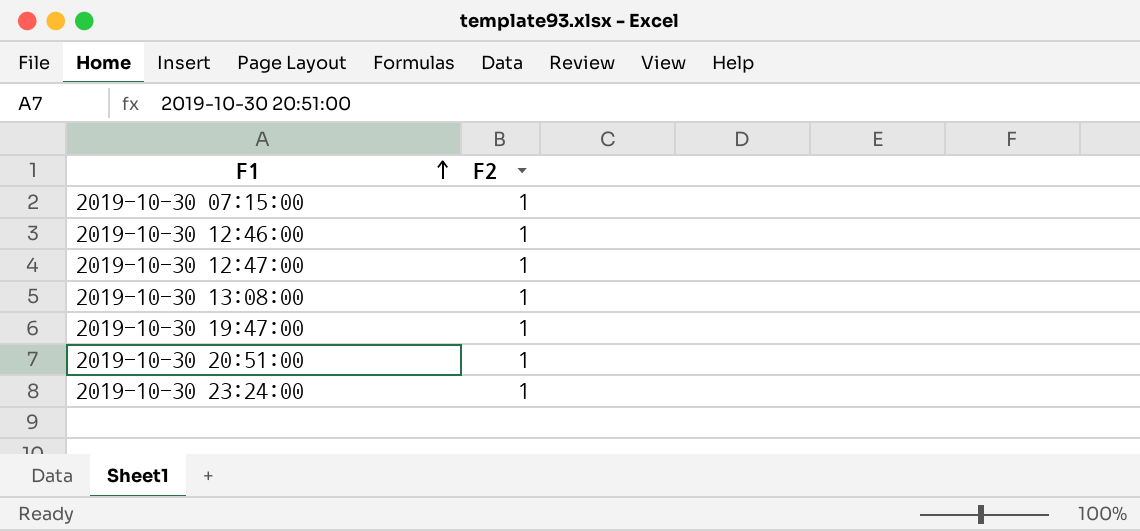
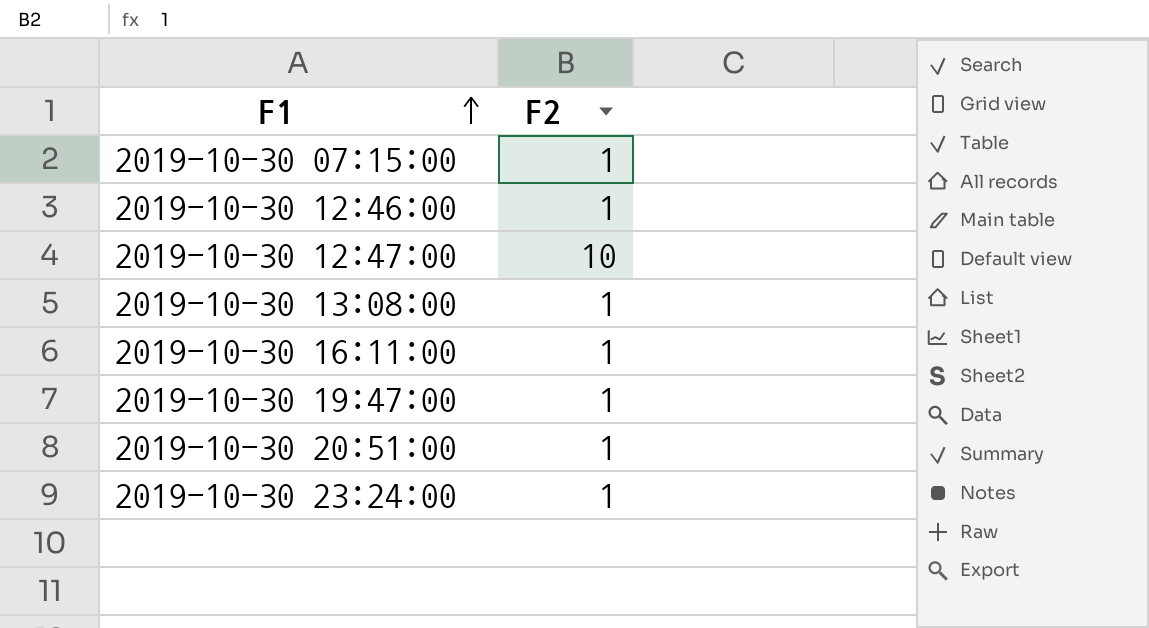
2019-10-30 12:47:00 | F2: 1 -> 10
row 2019-10-30 16:11:00: none -> 1

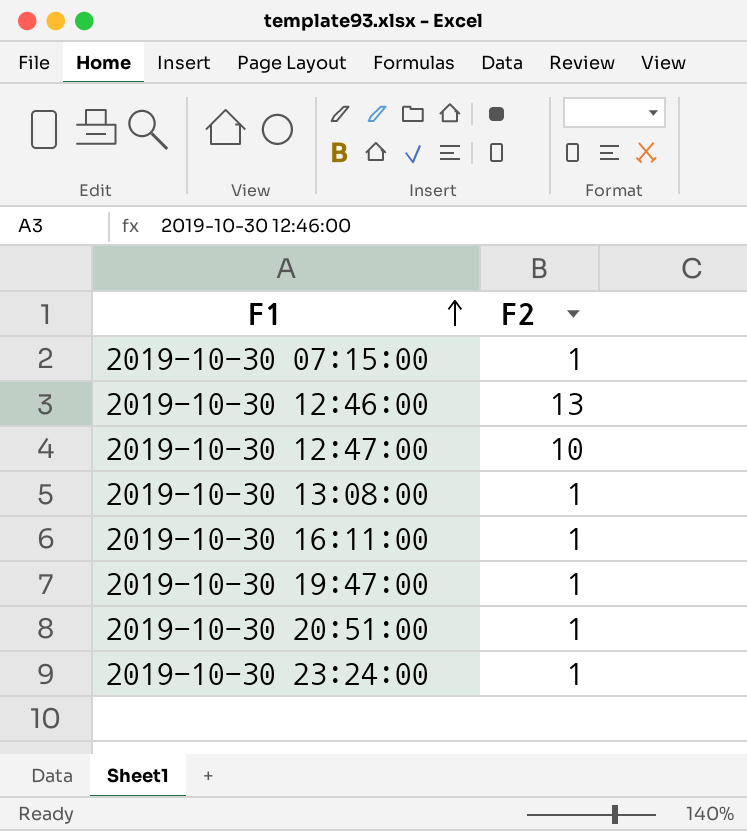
2019-10-30 12:46:00 | F2: 1 -> 13

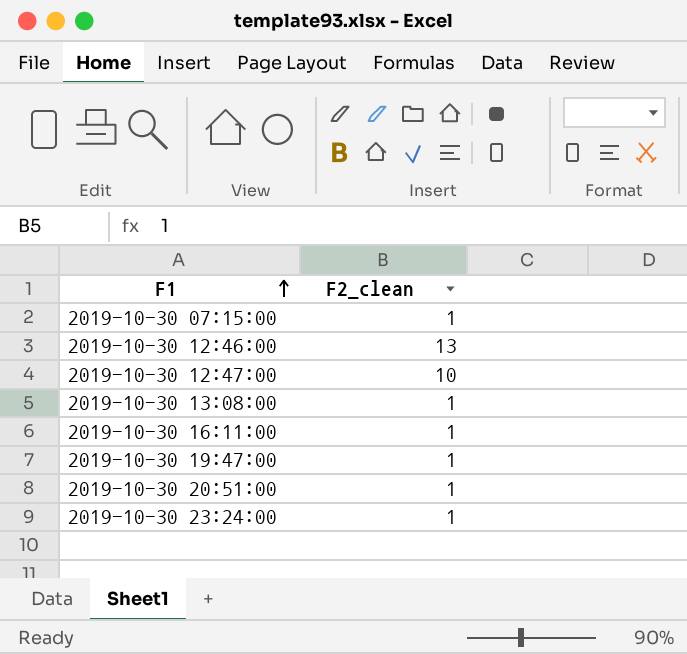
column name: F2 -> F2_clean

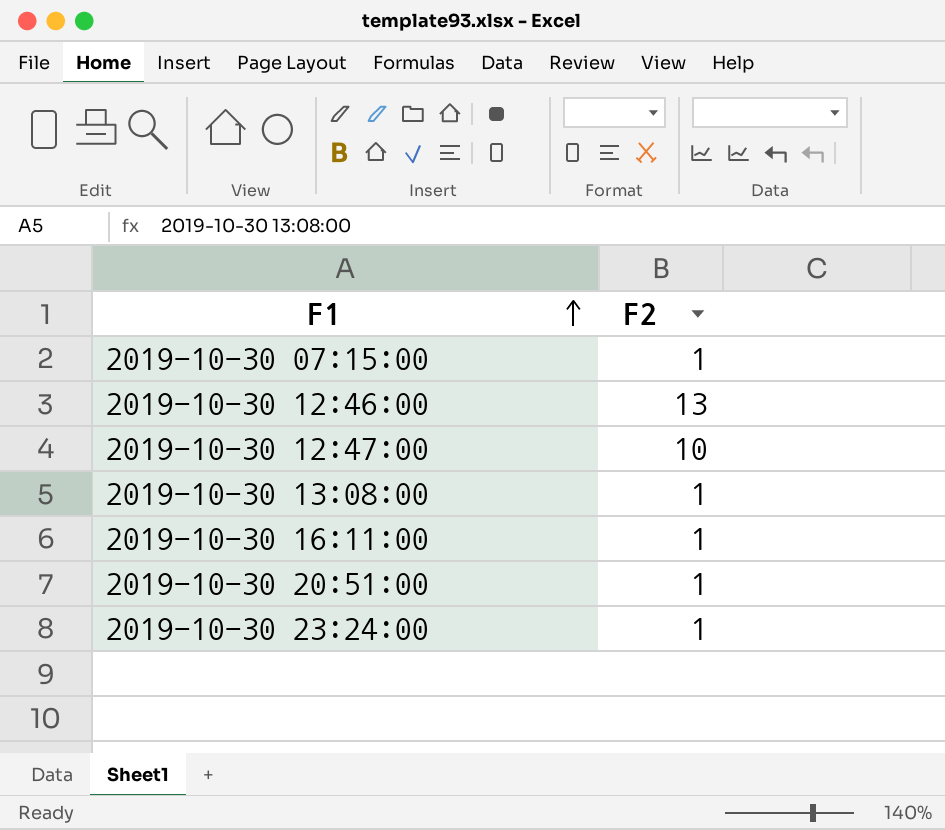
column name: F2_clean -> F2
row 2019-10-30 19:47:00: 1 -> none

